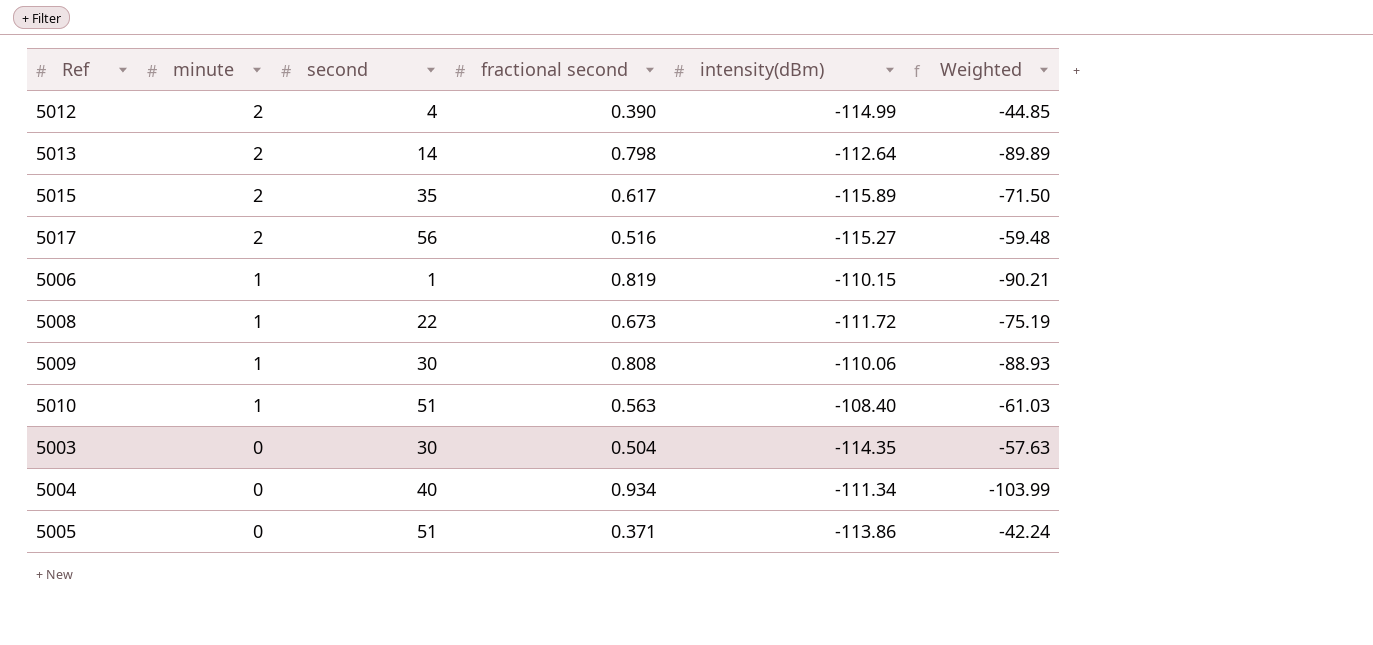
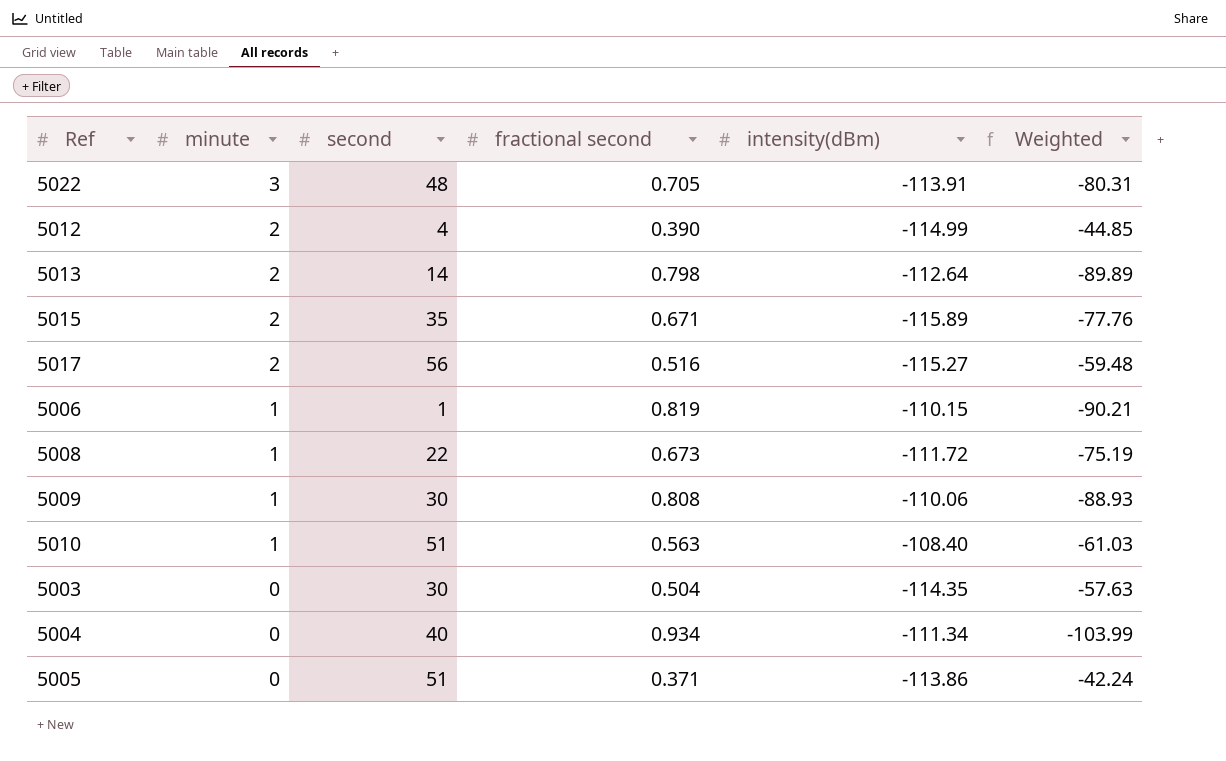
row 5022: none -> 3 | 48 | 0.705 | -113.91 | -80.31
5015 | fractional second: 0.617 -> 0.671
5015 | Weighted: -71.50 -> -77.76

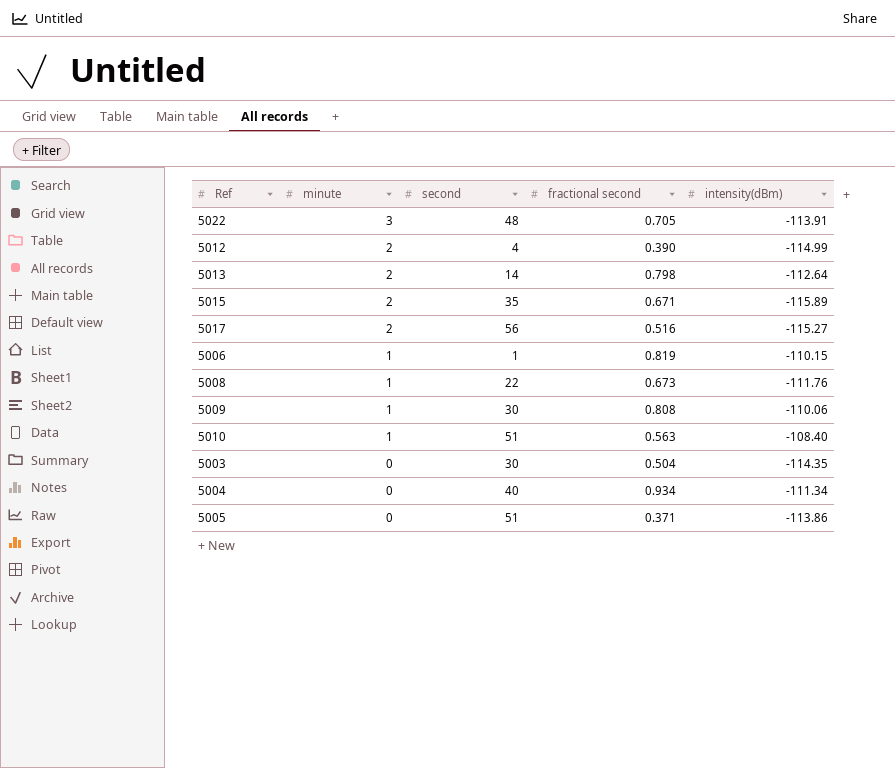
column Weighted | formula: [fractional second] * [intensity(dBm)] -> none
5008 | intensity(dBm): -111.72 -> -111.76

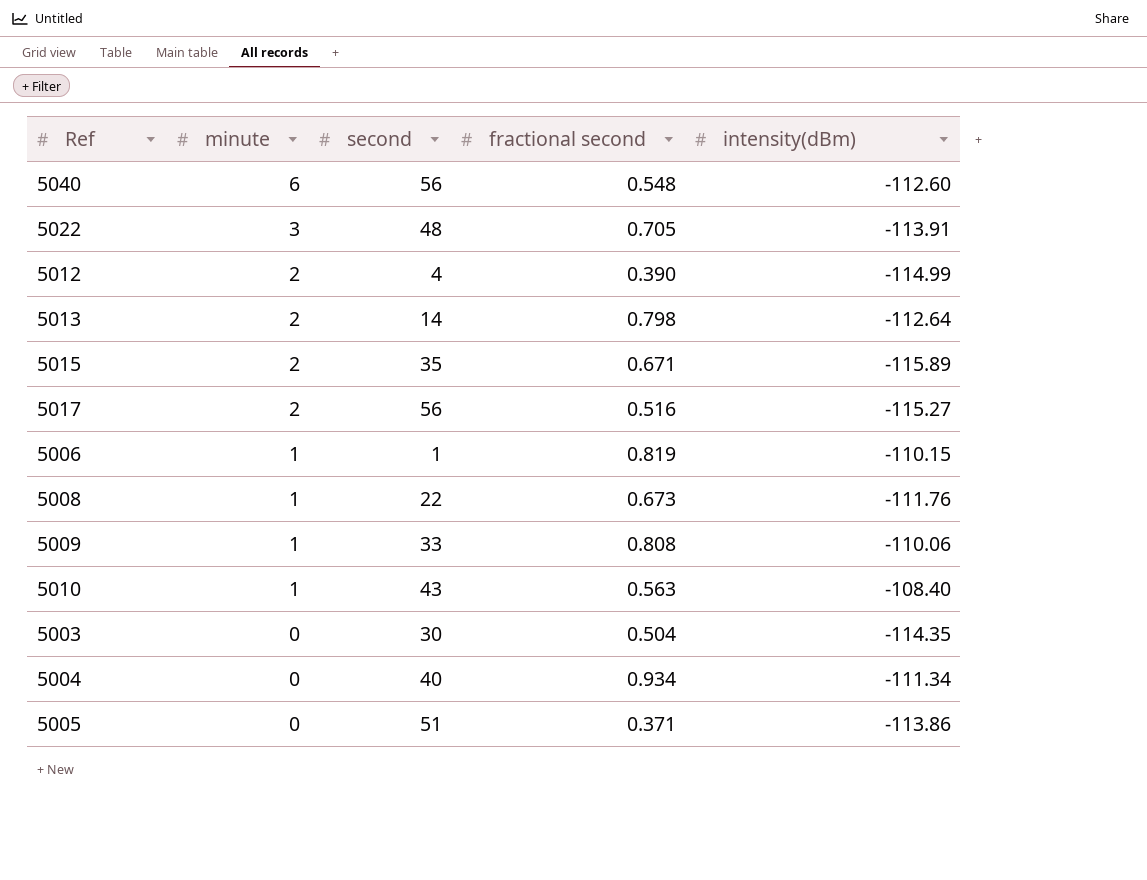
row 5040: none -> 6 | 56 | 0.548 | -112.60
5009 | second: 30 -> 33
5010 | second: 51 -> 43

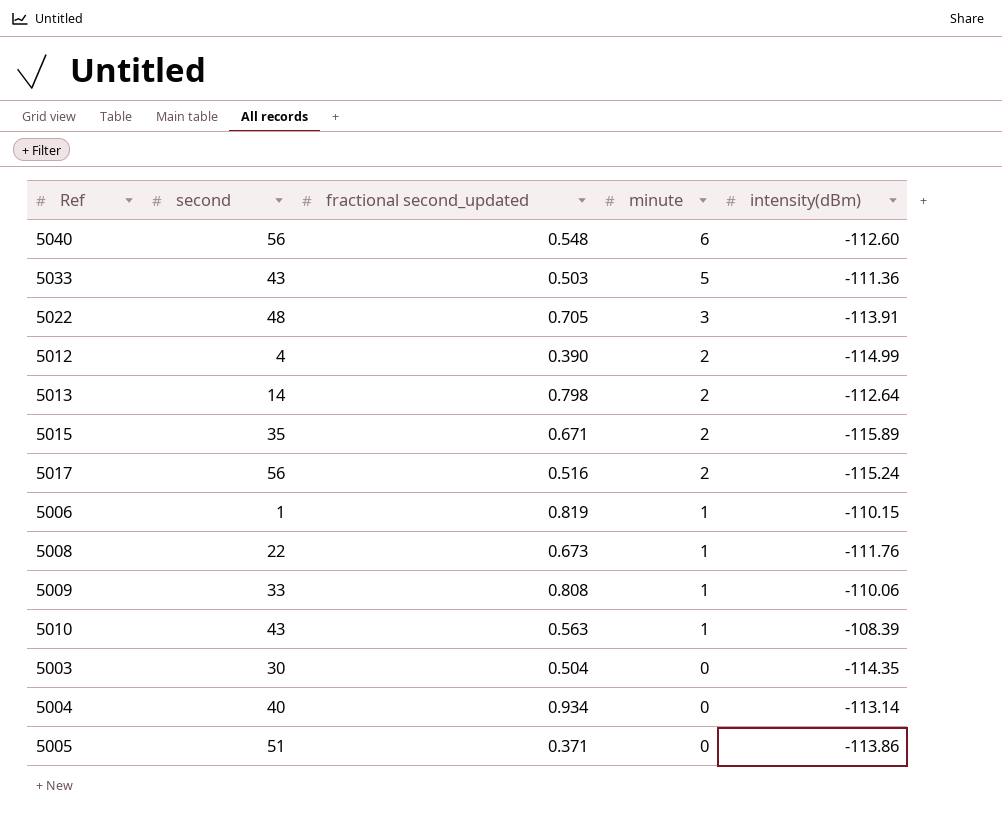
column name: fractional second -> fractional second_updated
column minute | position: 2 -> 4
row 5033: none -> 43 | 0.503 | 5 | -111.36
5017 | intensity(dBm): -115.27 -> -115.24
5010 | intensity(dBm): -108.40 -> -108.39
5004 | intensity(dBm): -111.34 -> -113.14

